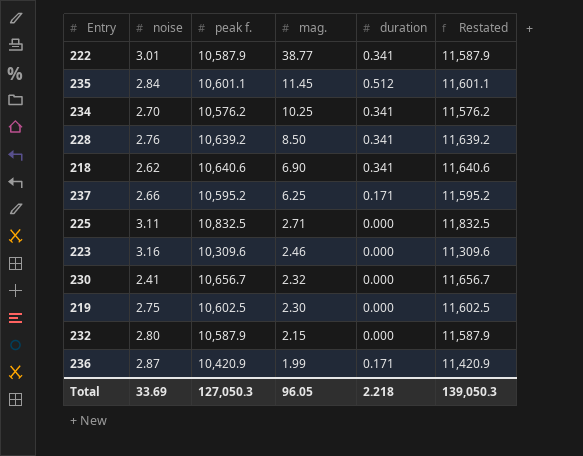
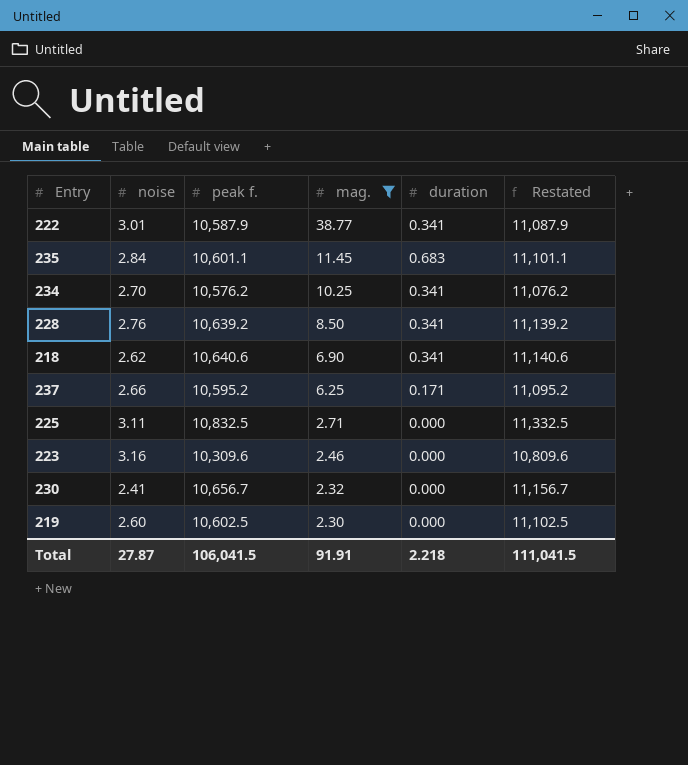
filter: none -> mag. >= 2.30
column Restated | formula: [peak f.] + 1000 -> [peak f.] + 500
235 | duration: 0.512 -> 0.683
219 | noise: 2.75 -> 2.60
Total | noise: 33.69 -> 27.87
Total | peak f.: 127,050.3 -> 106,041.5
Total | mag.: 96.05 -> 91.91
Total | Restated: 139,050.3 -> 111,041.5

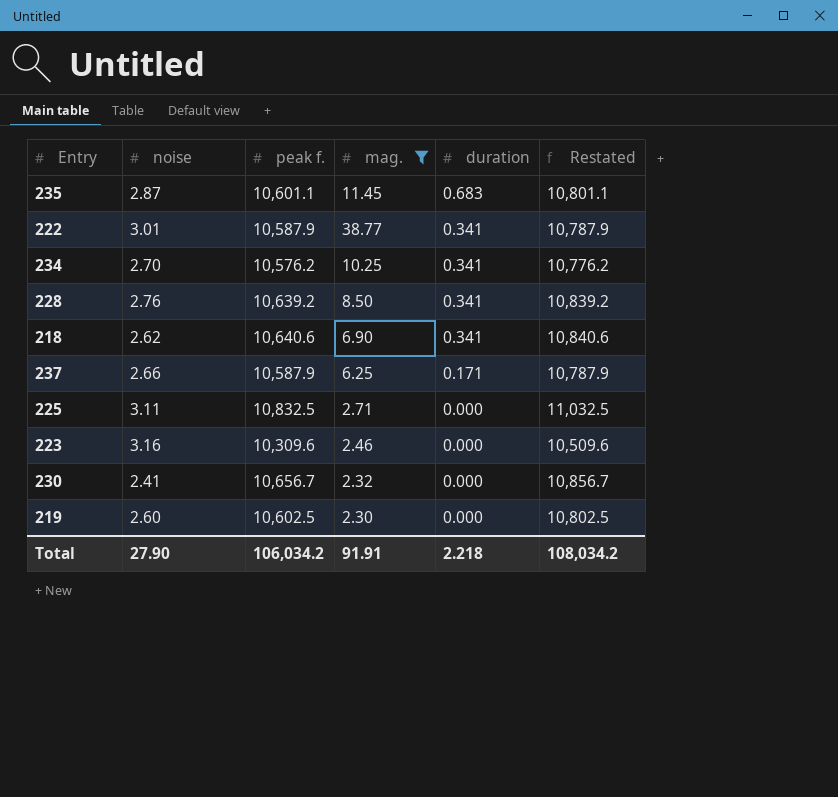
row order: mag. descending -> duration descending
column Restated | formula: [peak f.] + 500 -> [peak f.] + 200
235 | noise: 2.84 -> 2.87
237 | peak f.: 10,595.2 -> 10,587.9
Total | noise: 27.87 -> 27.90
Total | peak f.: 106,041.5 -> 106,034.2
Total | Restated: 111,041.5 -> 108,034.2

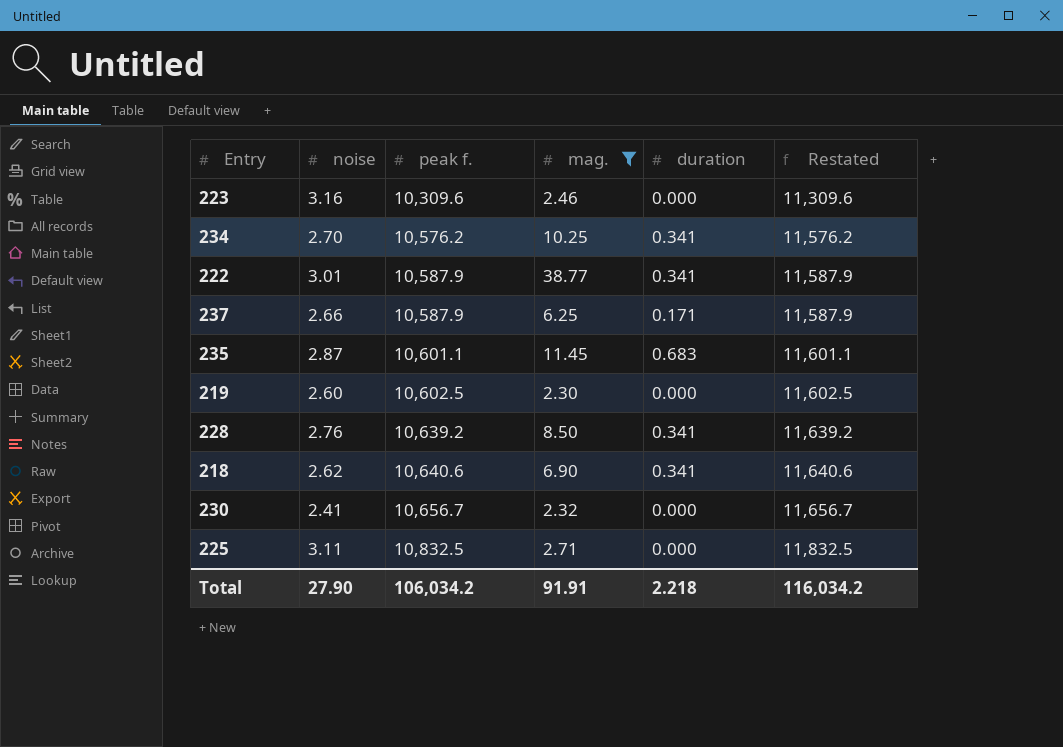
row order: duration descending -> peak f. ascending
column Restated | formula: [peak f.] + 200 -> [peak f.] + 1000
Total | Restated: 108,034.2 -> 116,034.2

